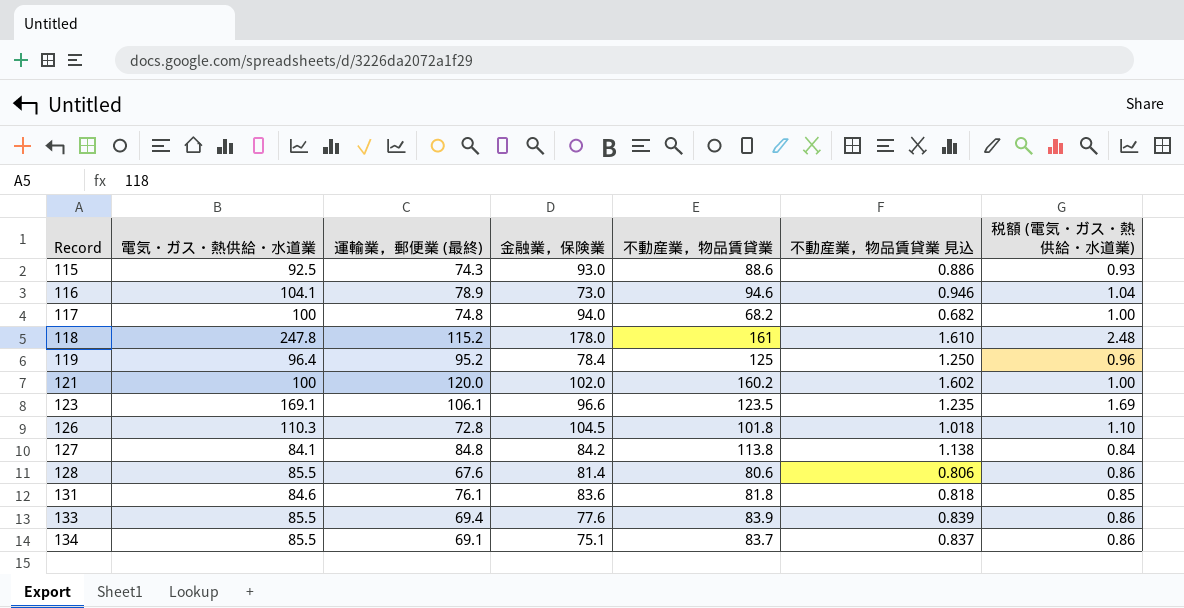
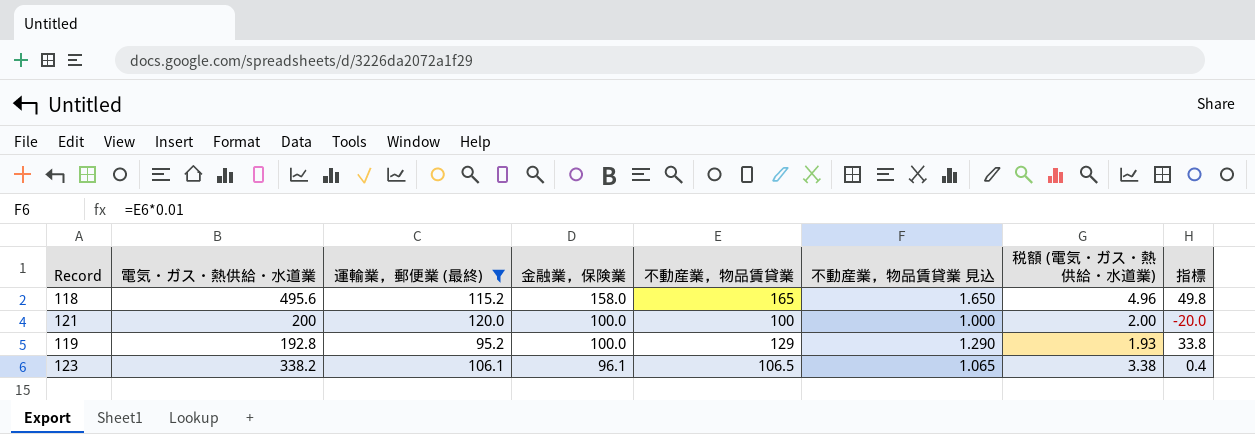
filter: none -> 運輸業，郵便業 (最終) >= 95.2
row order: Record ascending -> 金融業，保険業 descending
column 指標 | formula: none -> [不動産業，物品賃貸業] - [運輸業，郵便業 (最終)]
118 | 電気・ガス・熱供給・水道業: 247.8 -> 495.6
118 | 金融業，保険業: 178.0 -> 158.0
118 | 不動産業，物品賃貸業: 161 -> 165
118 | 不動産業，物品賃貸業 見込: 1.610 -> 1.650
118 | 税額 (電気・ガス・熱供給・水道業): 2.48 -> 4.96
121 | 電気・ガス・熱供給・水道業: 100 -> 200
121 | 金融業，保険業: 102.0 -> 100.0
121 | 不動産業，物品賃貸業: 160.2 -> 100
121 | 不動産業，物品賃貸業 見込: 1.602 -> 1.000
121 | 税額 (電気・ガス・熱供給・水道業): 1.00 -> 2.00
119 | 電気・ガス・熱供給・水道業: 96.4 -> 192.8
119 | 金融業，保険業: 78.4 -> 100.0
119 | 不動産業，物品賃貸業: 125 -> 129
119 | 不動産業，物品賃貸業 見込: 1.250 -> 1.290
119 | 税額 (電気・ガス・熱供給・水道業): 0.96 -> 1.93
123 | 電気・ガス・熱供給・水道業: 169.1 -> 338.2
123 | 金融業，保険業: 96.6 -> 96.1
123 | 不動産業，物品賃貸業: 123.5 -> 106.5
123 | 不動産業，物品賃貸業 見込: 1.235 -> 1.065
123 | 税額 (電気・ガス・熱供給・水道業): 1.69 -> 3.38

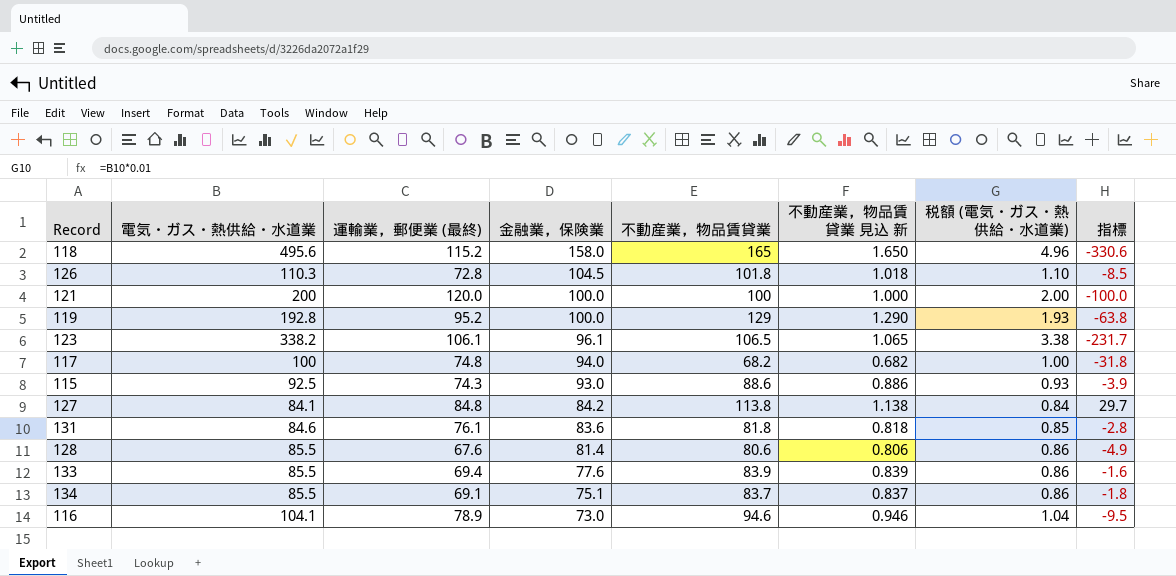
filter: 運輸業，郵便業 (最終) >= 95.2 -> none
column name: 不動産業，物品賃貸業 見込 -> 不動産業，物品賃貸業 見込 新
column 指標 | formula: [不動産業，物品賃貸業] - [運輸業，郵便業 (最終)] -> [不動産業，物品賃貸業] - [電気・ガス・熱供給・水道業]

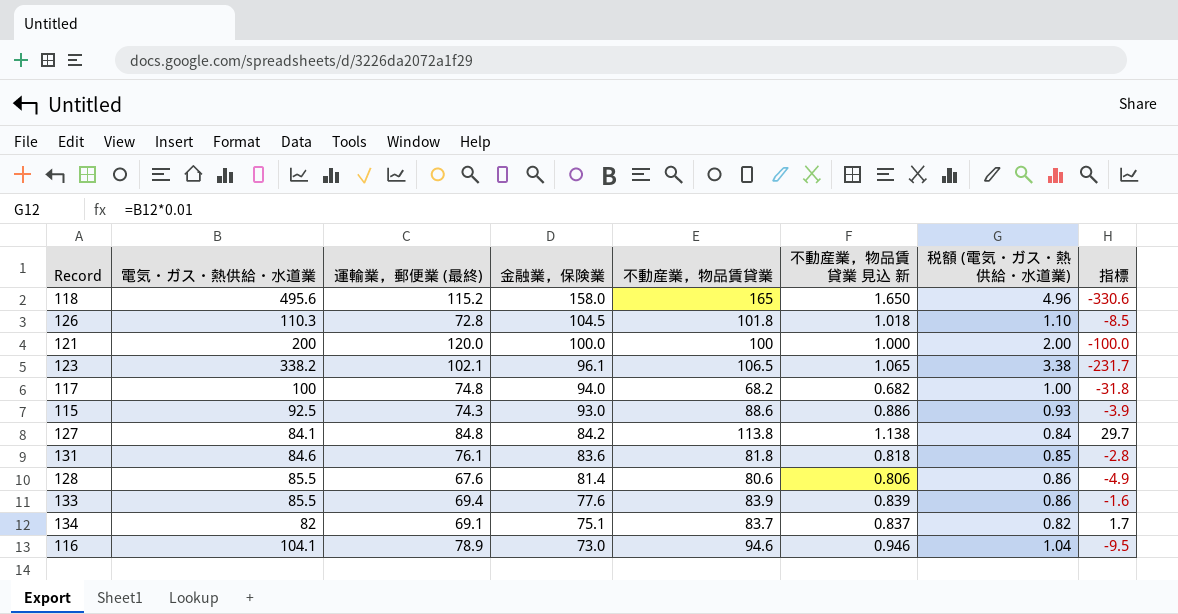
row 119: 192.8 | 95.2 | 100.0 | 129 | 1.290 | 1.93 | -63.8 -> none
123 | 運輸業，郵便業 (最終): 106.1 -> 102.1
134 | 電気・ガス・熱供給・水道業: 85.5 -> 82
134 | 税額 (電気・ガス・熱供給・水道業): 0.86 -> 0.82
134 | 指標: -1.8 -> 1.7

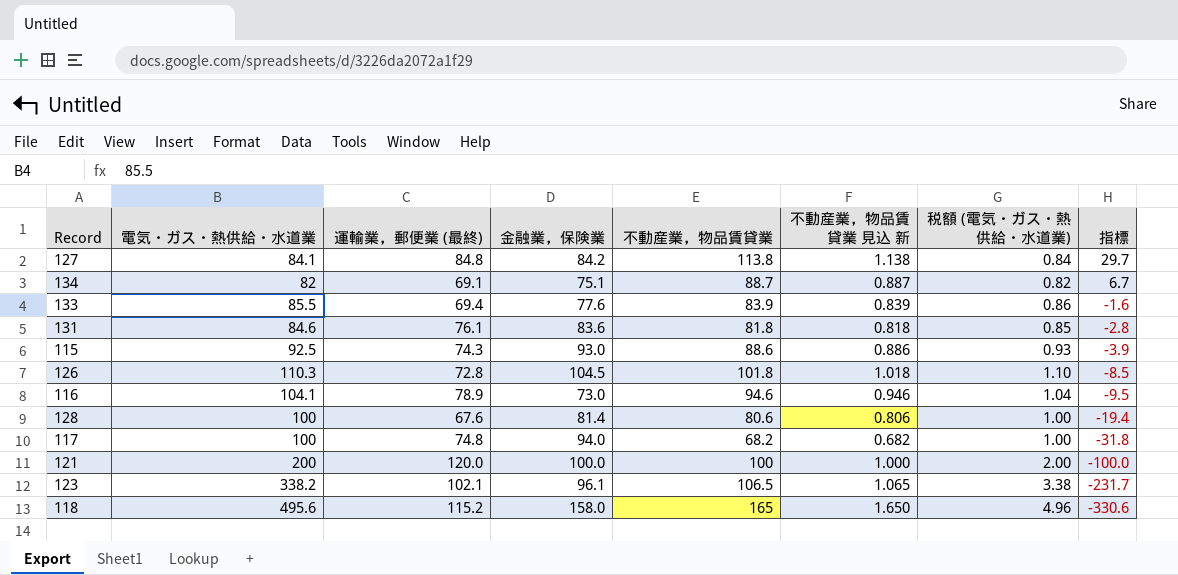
row order: 金融業，保険業 descending -> 指標 descending
134 | 不動産業，物品賃貸業: 83.7 -> 88.7
134 | 不動産業，物品賃貸業 見込 新: 0.837 -> 0.887
134 | 指標: 1.7 -> 6.7
128 | 電気・ガス・熱供給・水道業: 85.5 -> 100
128 | 税額 (電気・ガス・熱供給・水道業): 0.86 -> 1.00
128 | 指標: -4.9 -> -19.4

